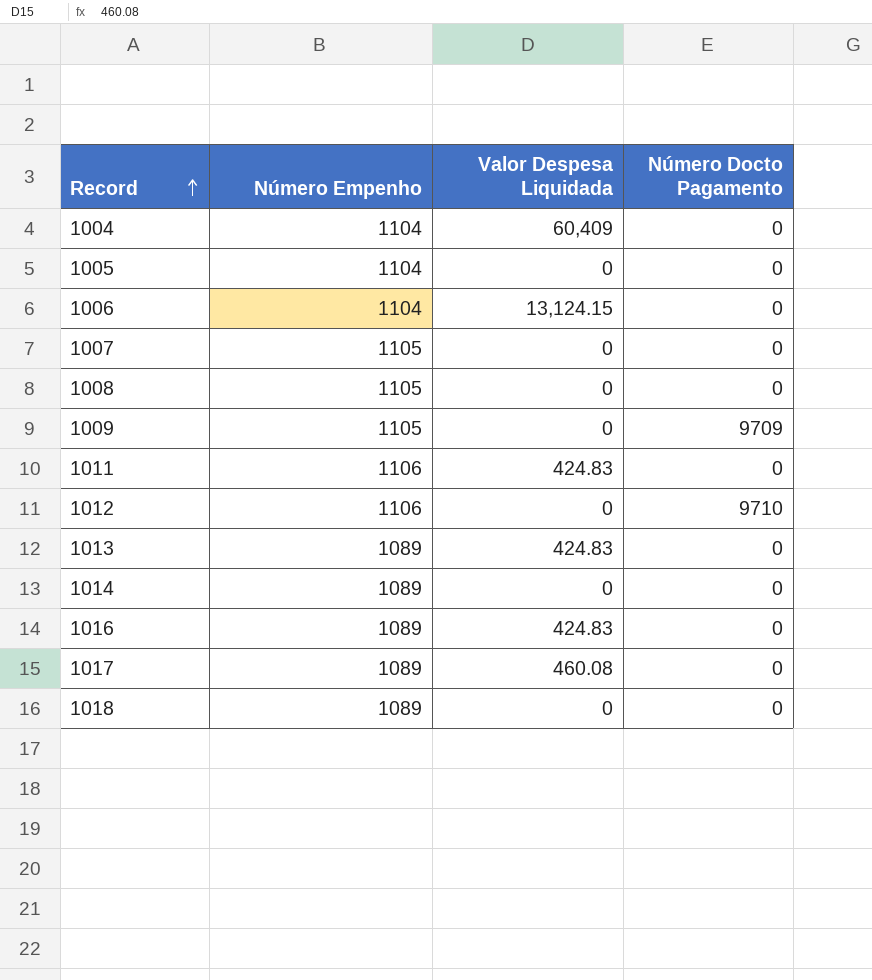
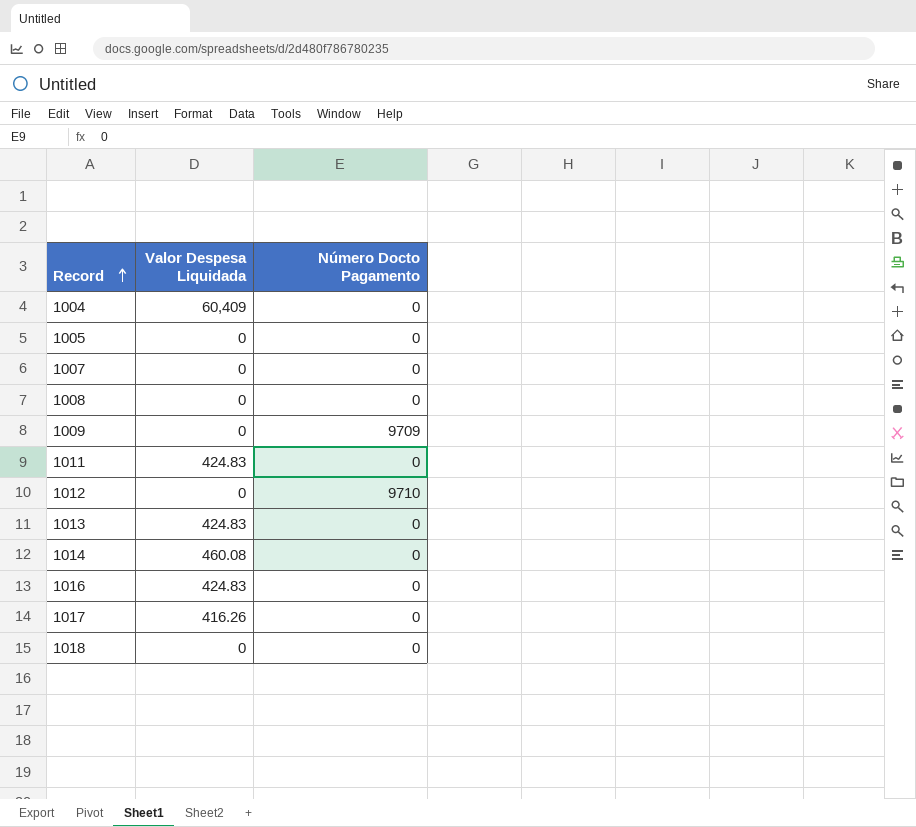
column Número Empenho | position: 2 -> none
row 1006: 1104 | 13,124.15 | 0 -> none
1014 | Valor Despesa Liquidada: 0 -> 460.08
1017 | Valor Despesa Liquidada: 460.08 -> 416.26

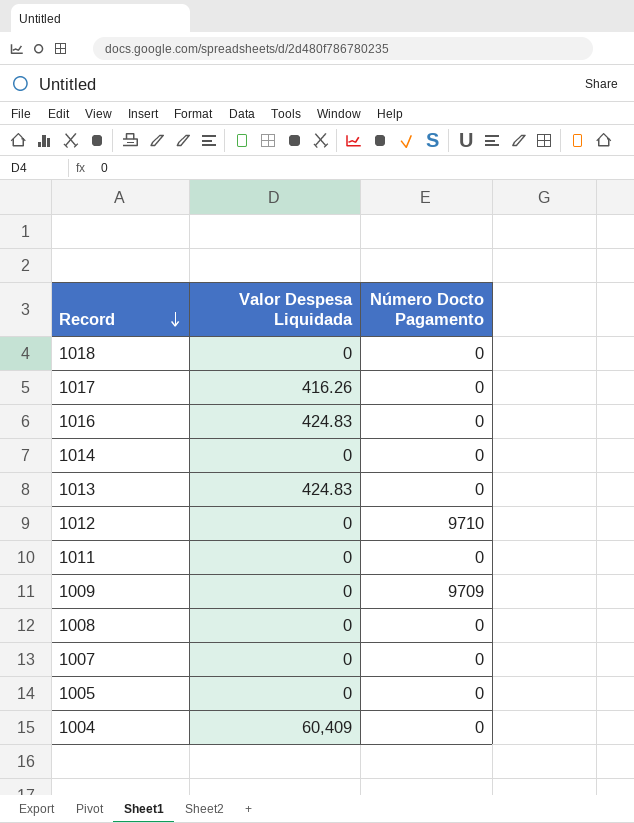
row order: Record ascending -> Record descending
1014 | Valor Despesa Liquidada: 460.08 -> 0
1011 | Valor Despesa Liquidada: 424.83 -> 0

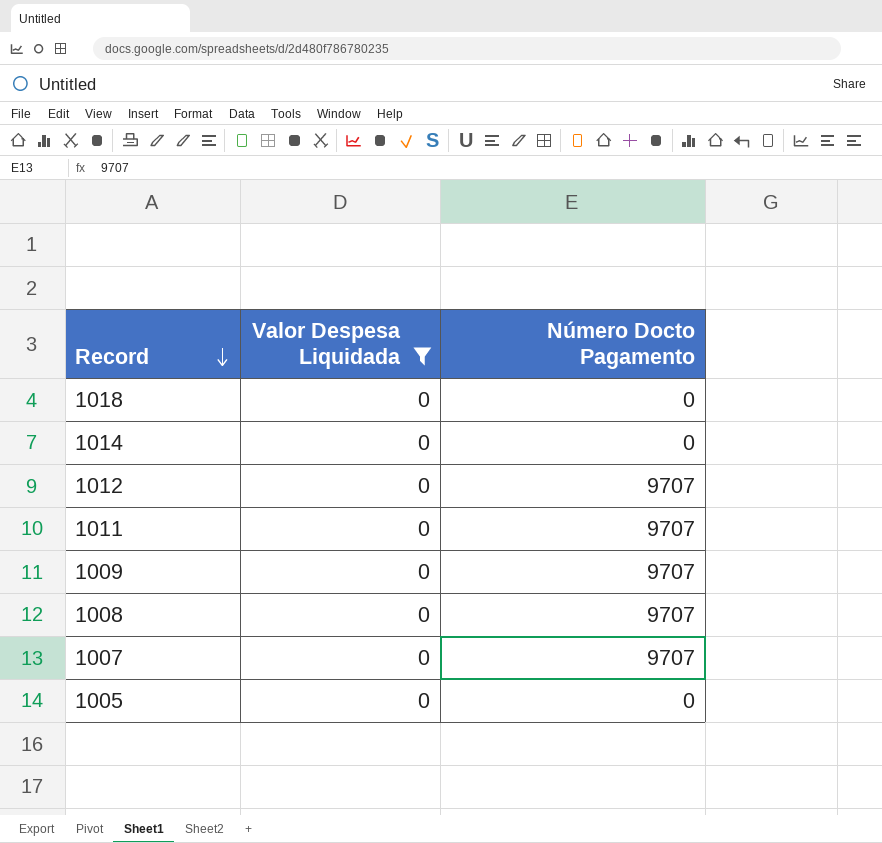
filter: none -> Valor Despesa Liquidada = 0
1012 | Número Docto Pagamento: 9710 -> 9707
1011 | Número Docto Pagamento: 0 -> 9707
1009 | Número Docto Pagamento: 9709 -> 9707
1008 | Número Docto Pagamento: 0 -> 9707
1007 | Número Docto Pagamento: 0 -> 9707

